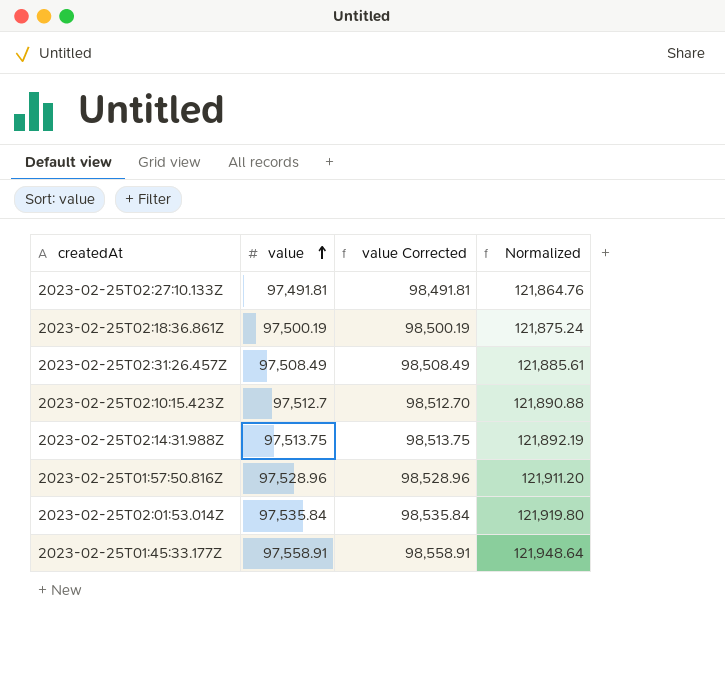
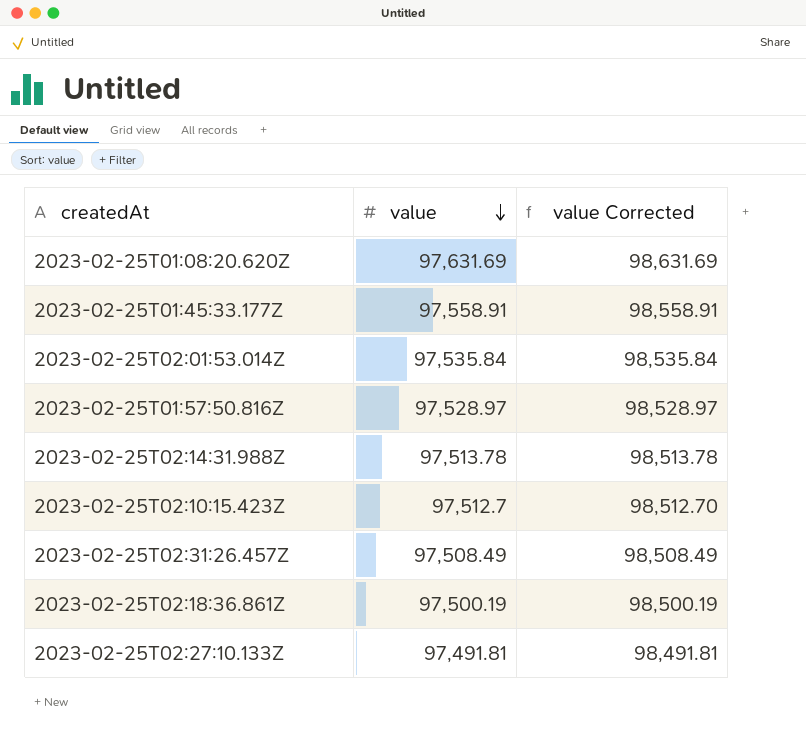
row order: value ascending -> value descending
column Normalized | formula: [value] * 1.25 -> none
row 2023-02-25T01:08:20.620Z: none -> 97,631.69 | 98,631.69
2023-02-25T01:57:50.816Z | value: 97,528.96 -> 97,528.97
2023-02-25T01:57:50.816Z | value Corrected: 98,528.96 -> 98,528.97
2023-02-25T02:14:31.988Z | value: 97,513.75 -> 97,513.78
2023-02-25T02:14:31.988Z | value Corrected: 98,513.75 -> 98,513.78

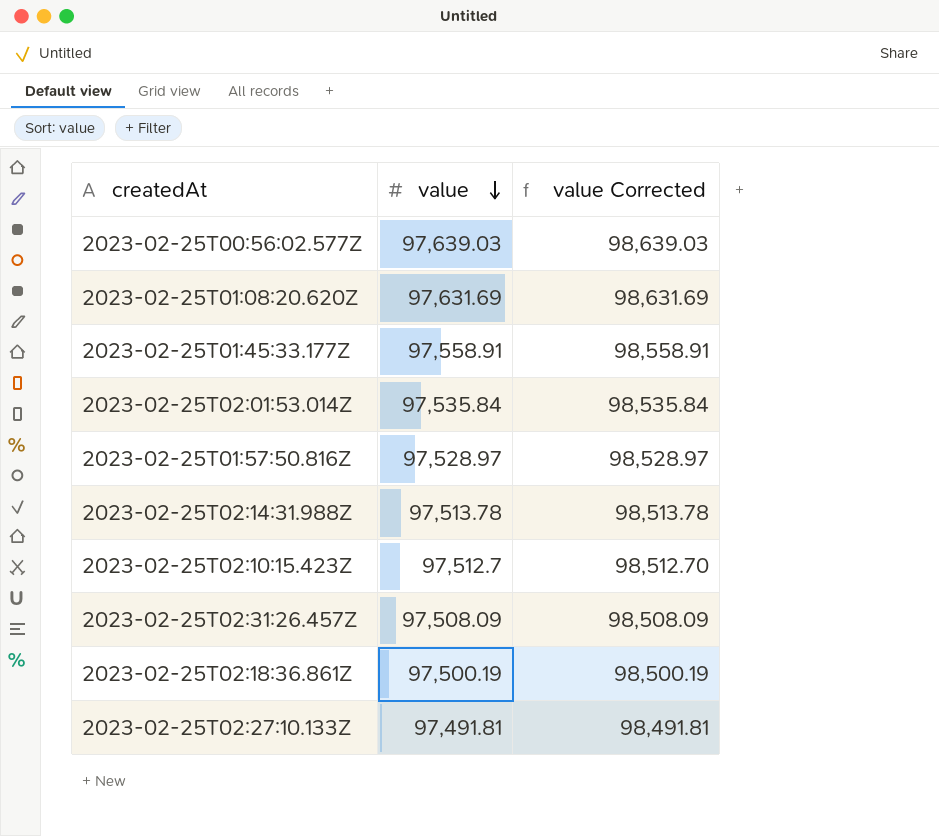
row 2023-02-25T00:56:02.577Z: none -> 97,639.03 | 98,639.03
2023-02-25T02:31:26.457Z | value: 97,508.49 -> 97,508.09
2023-02-25T02:31:26.457Z | value Corrected: 98,508.49 -> 98,508.09

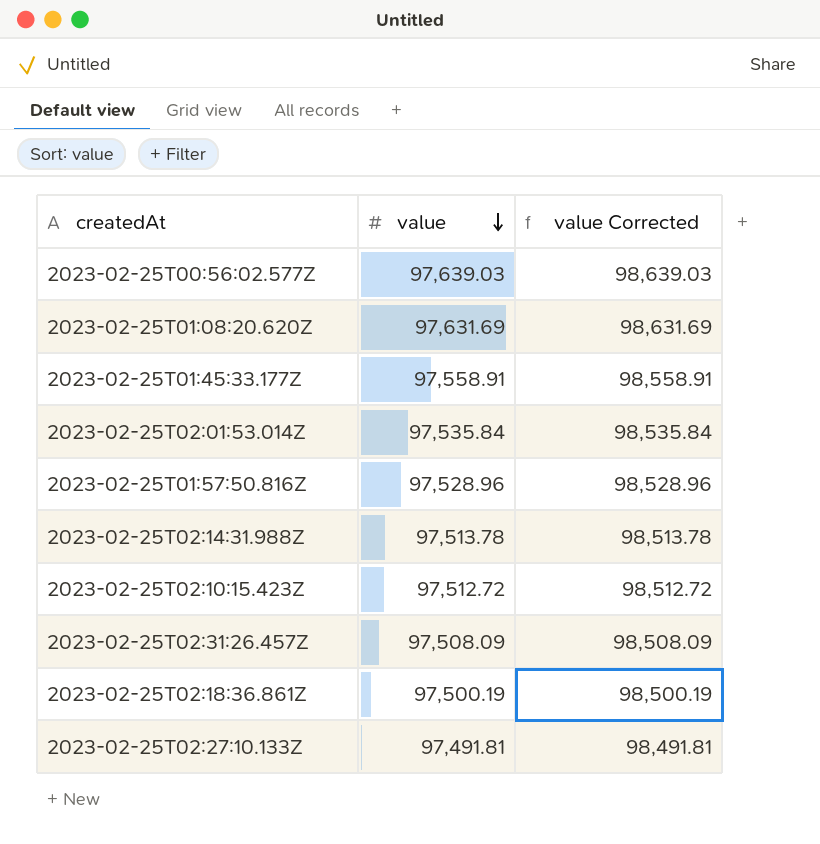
2023-02-25T01:57:50.816Z | value: 97,528.97 -> 97,528.96
2023-02-25T01:57:50.816Z | value Corrected: 98,528.97 -> 98,528.96
2023-02-25T02:10:15.423Z | value: 97,512.7 -> 97,512.72
2023-02-25T02:10:15.423Z | value Corrected: 98,512.70 -> 98,512.72

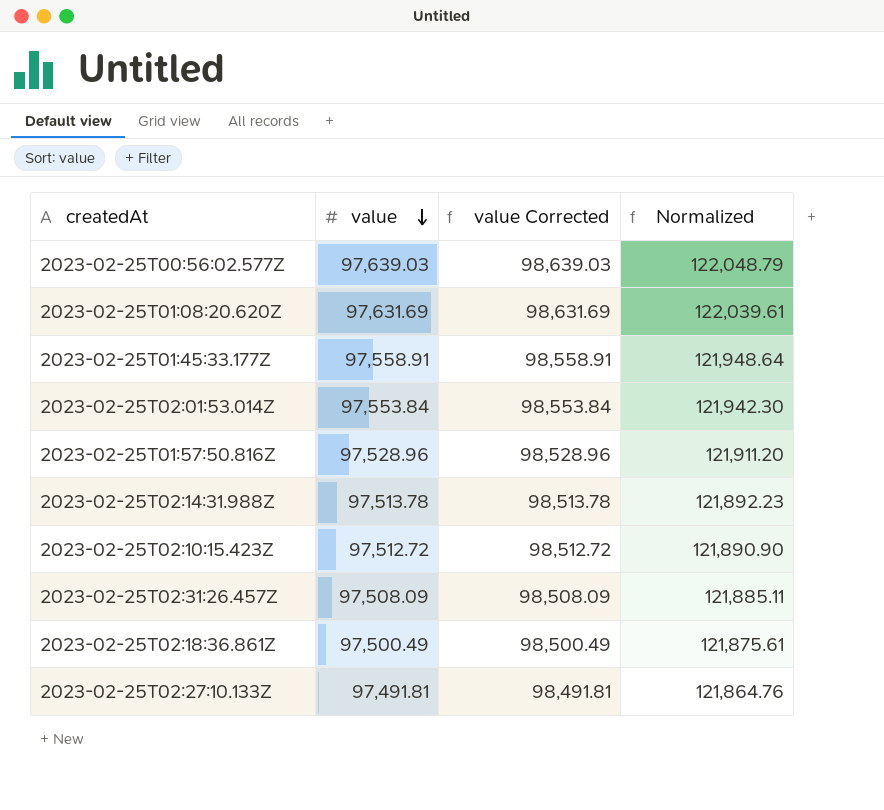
column Normalized | formula: none -> [value] * 1.25
2023-02-25T02:01:53.014Z | value: 97,535.84 -> 97,553.84
2023-02-25T02:01:53.014Z | value Corrected: 98,535.84 -> 98,553.84
2023-02-25T02:18:36.861Z | value: 97,500.19 -> 97,500.49
2023-02-25T02:18:36.861Z | value Corrected: 98,500.19 -> 98,500.49

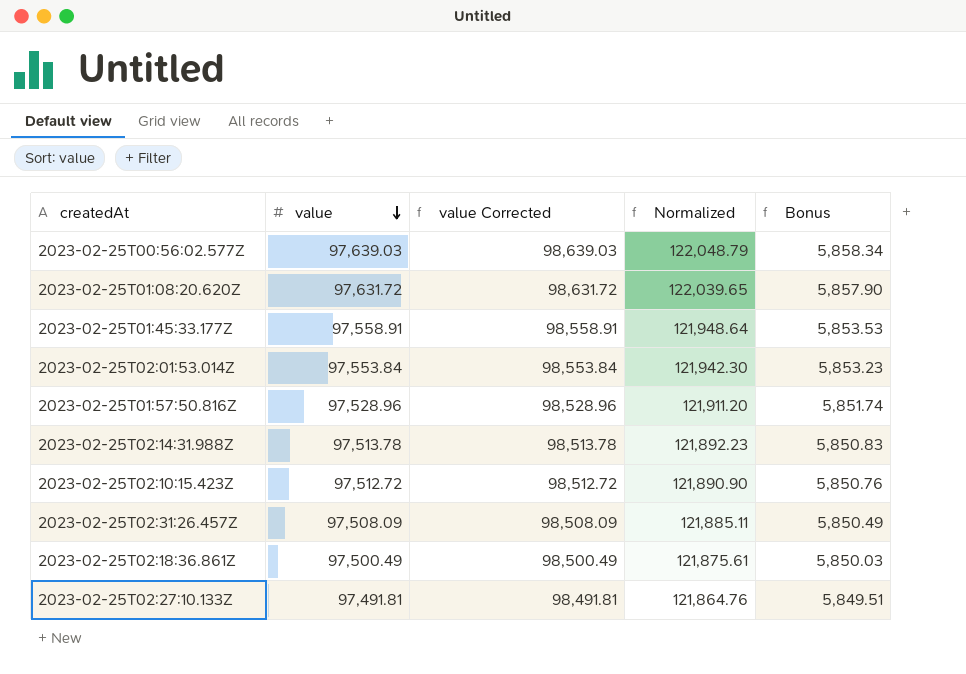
column Bonus | formula: none -> [value] * 0.06
2023-02-25T01:08:20.620Z | value: 97,631.69 -> 97,631.72
2023-02-25T01:08:20.620Z | value Corrected: 98,631.69 -> 98,631.72
2023-02-25T01:08:20.620Z | Normalized: 122,039.61 -> 122,039.65

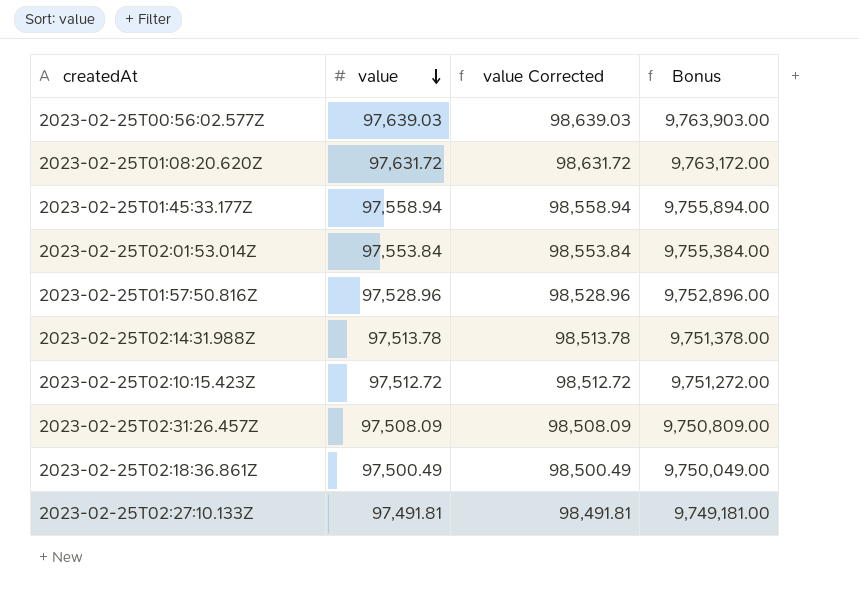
column Normalized | formula: [value] * 1.25 -> none
column Bonus | formula: [value] * 0.06 -> [value] * 100
2023-02-25T01:45:33.177Z | value: 97,558.91 -> 97,558.94
2023-02-25T01:45:33.177Z | value Corrected: 98,558.91 -> 98,558.94

